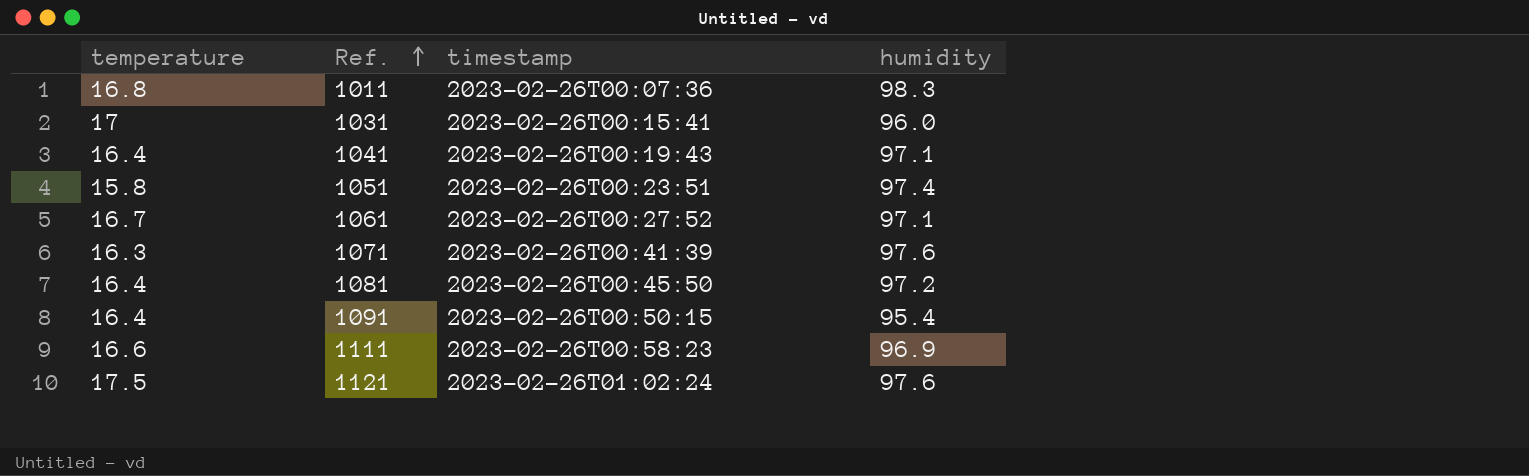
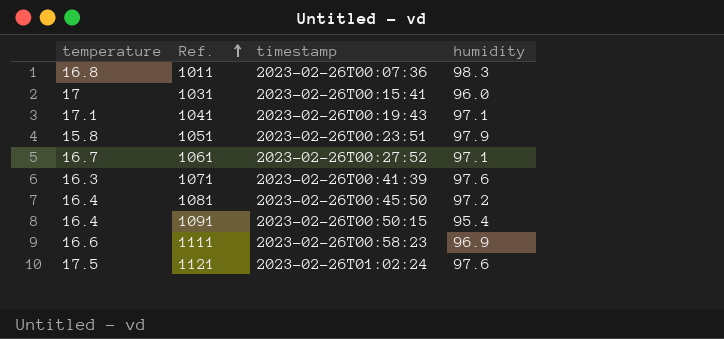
1041 | temperature: 16.4 -> 17.1
1051 | humidity: 97.4 -> 97.9

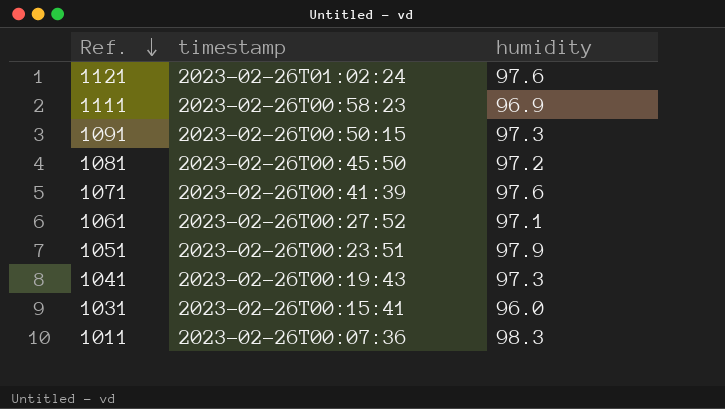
row order: Ref. ascending -> Ref. descending
column temperature | position: 1 -> none
1091 | humidity: 95.4 -> 97.3
1041 | humidity: 97.1 -> 97.3

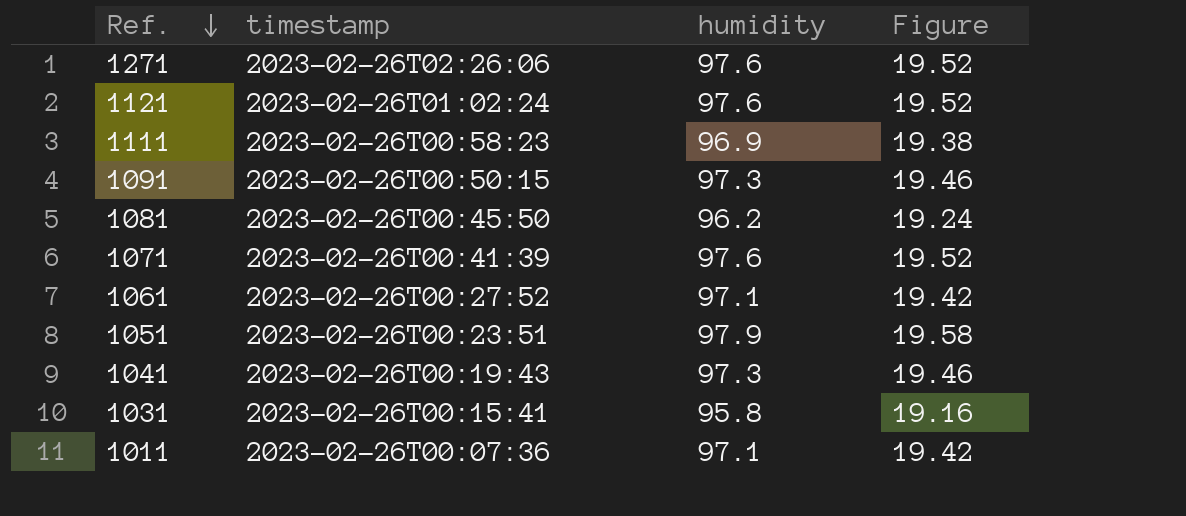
column Figure | formula: none -> [humidity] * 0.2
row 1271: none -> 2023-02-26T02:26:06 | 97.6 | 19.52
1081 | humidity: 97.2 -> 96.2
1031 | humidity: 96.0 -> 95.8
1011 | humidity: 98.3 -> 97.1

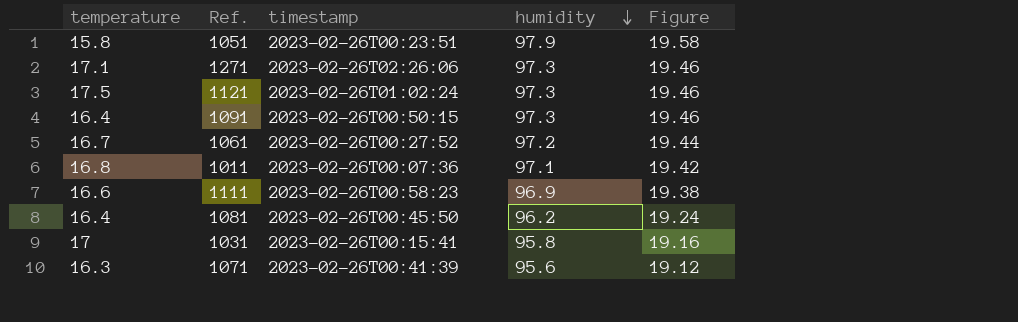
row order: Ref. descending -> humidity descending
column temperature | position: none -> 1
row 1041: 2023-02-26T00:19:43 | 97.3 | 19.46 -> none
1271 | humidity: 97.6 -> 97.3
1271 | Figure: 19.52 -> 19.46
1121 | humidity: 97.6 -> 97.3
1121 | Figure: 19.52 -> 19.46
1061 | humidity: 97.1 -> 97.2
1061 | Figure: 19.42 -> 19.44
1071 | humidity: 97.6 -> 95.6
1071 | Figure: 19.52 -> 19.12

